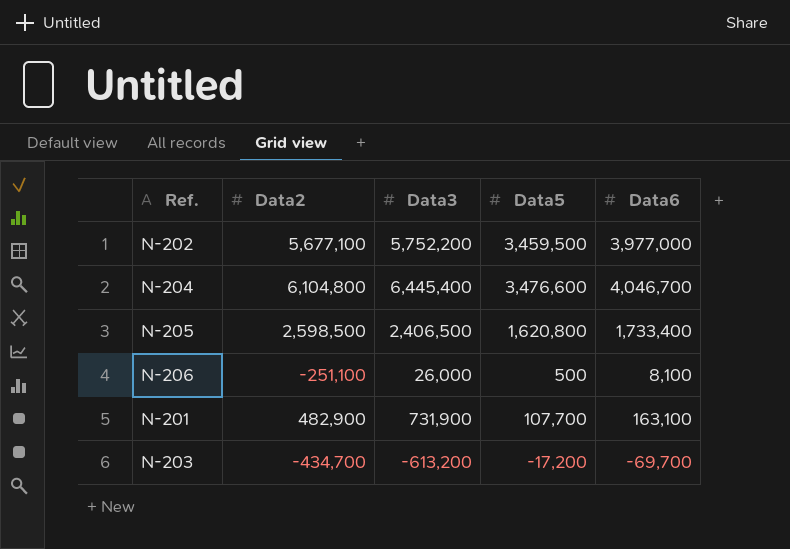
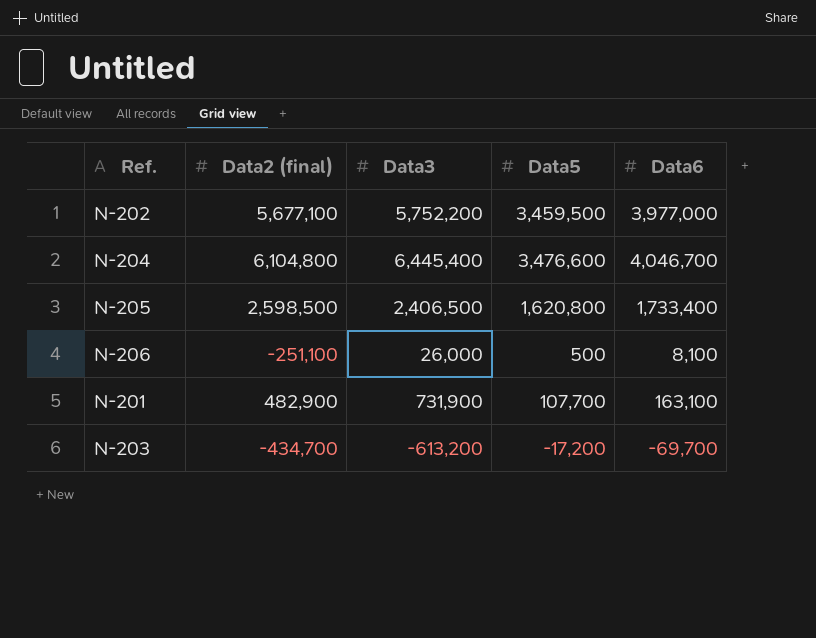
column name: Data2 -> Data2 (final)

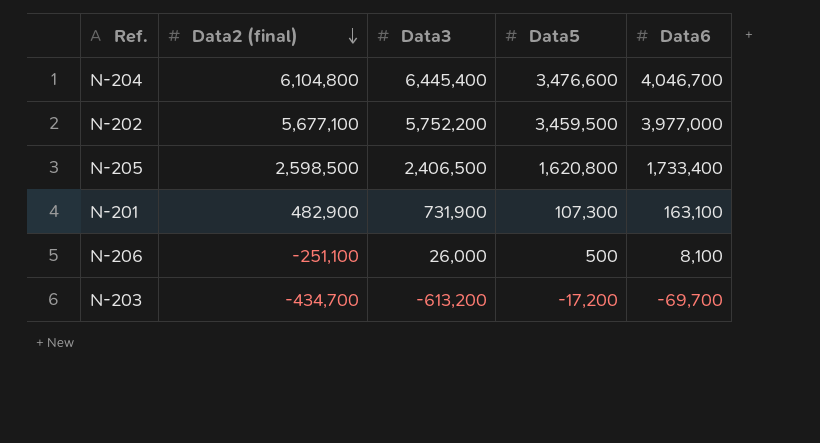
row order: none -> Data2 (final) descending
N-201 | Data5: 107,700 -> 107,300

